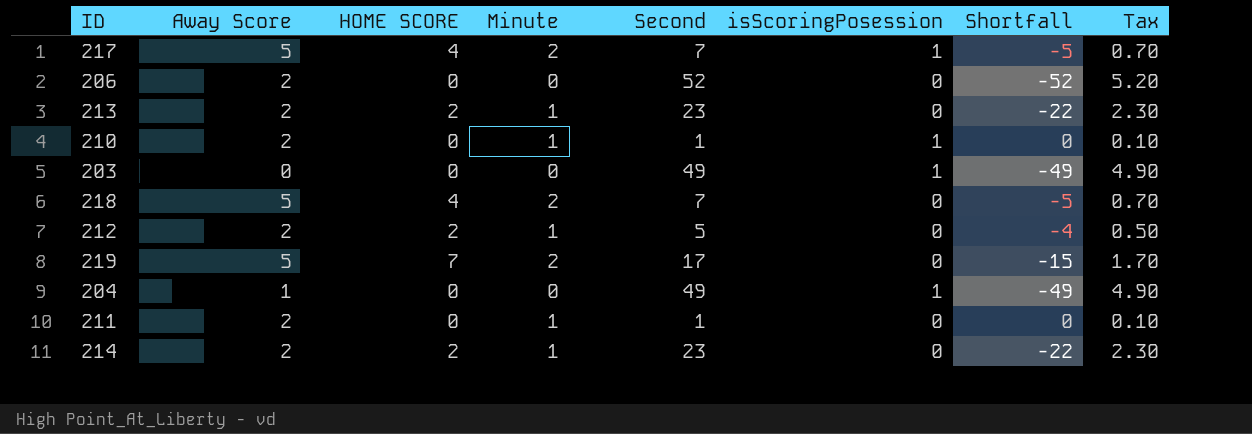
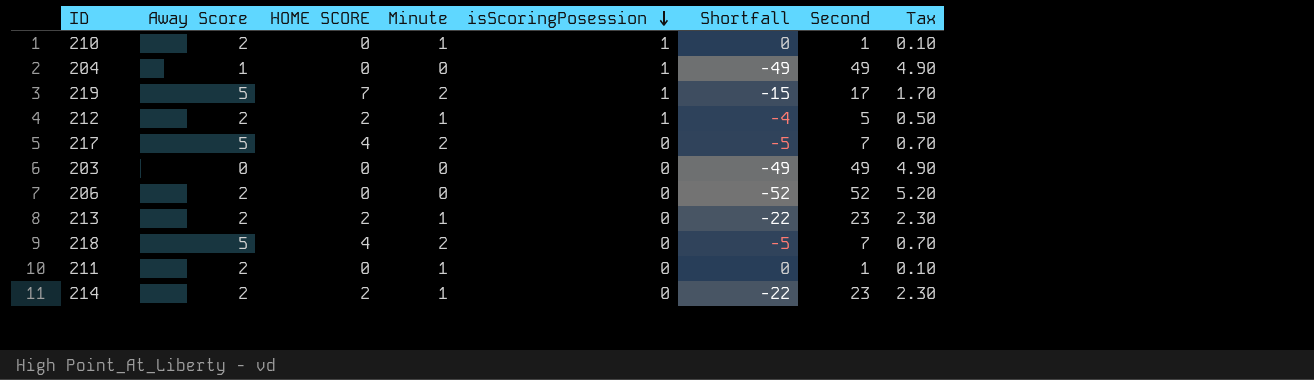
row order: none -> isScoringPosession descending
column Second | position: 5 -> 7
219 | isScoringPosession: 0 -> 1
212 | isScoringPosession: 0 -> 1
217 | isScoringPosession: 1 -> 0
203 | isScoringPosession: 1 -> 0

